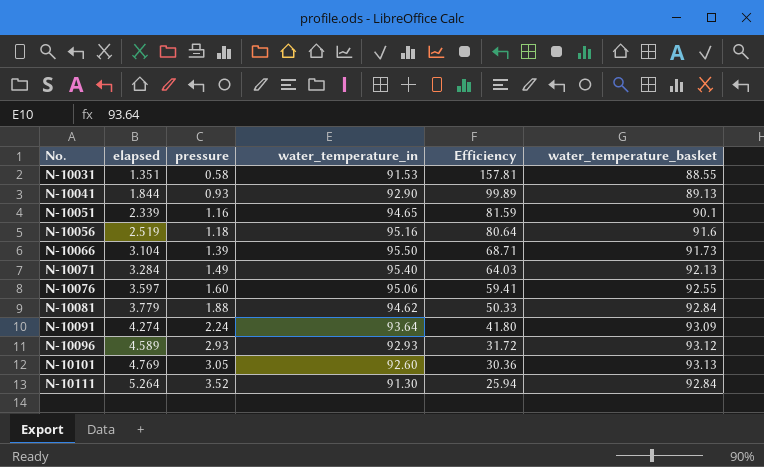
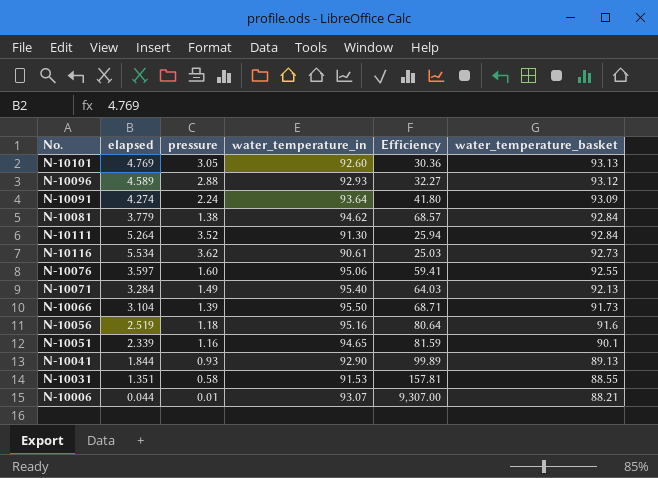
row order: No. ascending -> water_temperature_basket descending
N-10096 | pressure: 2.93 -> 2.88
N-10096 | Efficiency: 31.72 -> 32.27
N-10081 | pressure: 1.88 -> 1.38
N-10081 | Efficiency: 50.33 -> 68.57
row N-10116: none -> 5.534 | 3.62 | 90.61 | 25.03 | 92.73
row N-10006: none -> 0.044 | 0.01 | 93.07 | 9,307.00 | 88.21

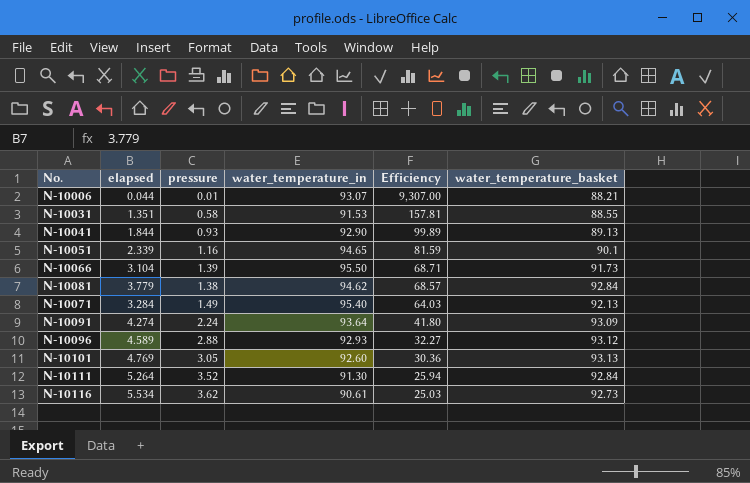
row order: water_temperature_basket descending -> Efficiency descending
row N-10076: 3.597 | 1.60 | 95.06 | 59.41 | 92.55 -> none
row N-10056: 2.519 | 1.18 | 95.16 | 80.64 | 91.6 -> none

